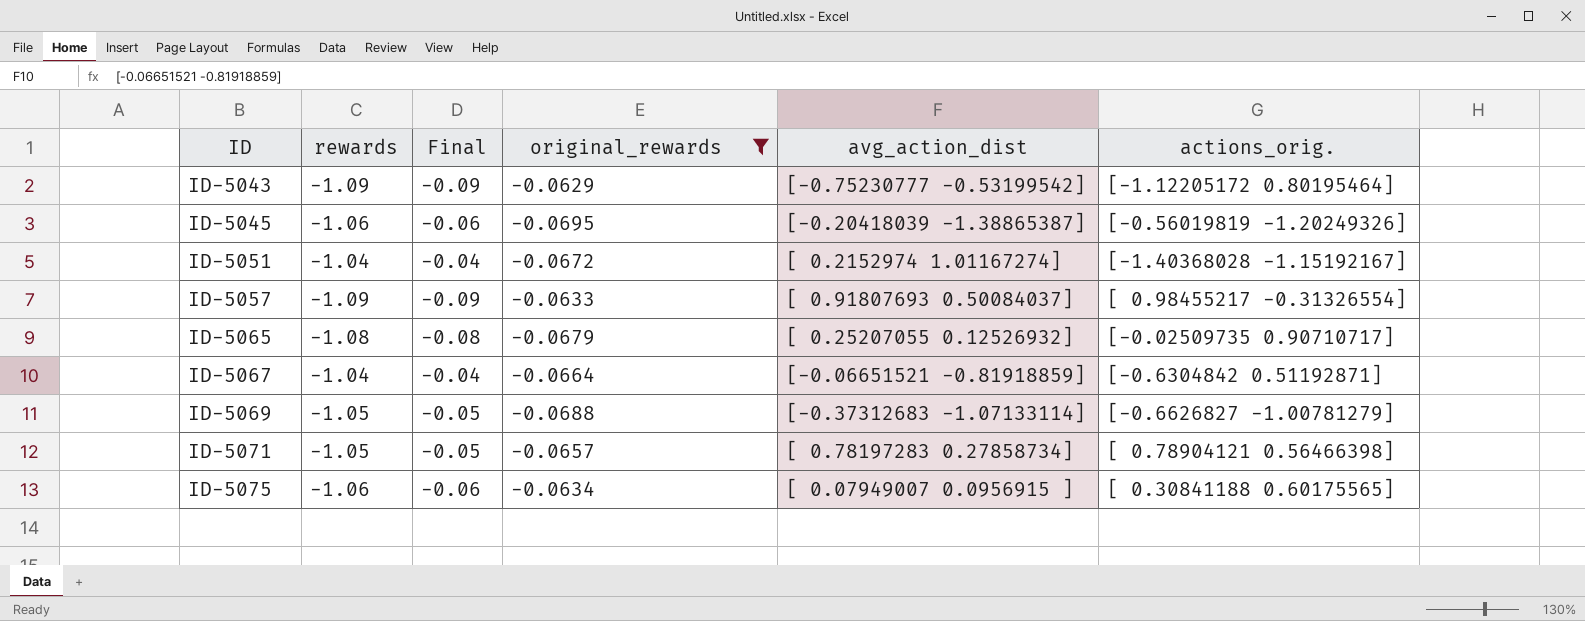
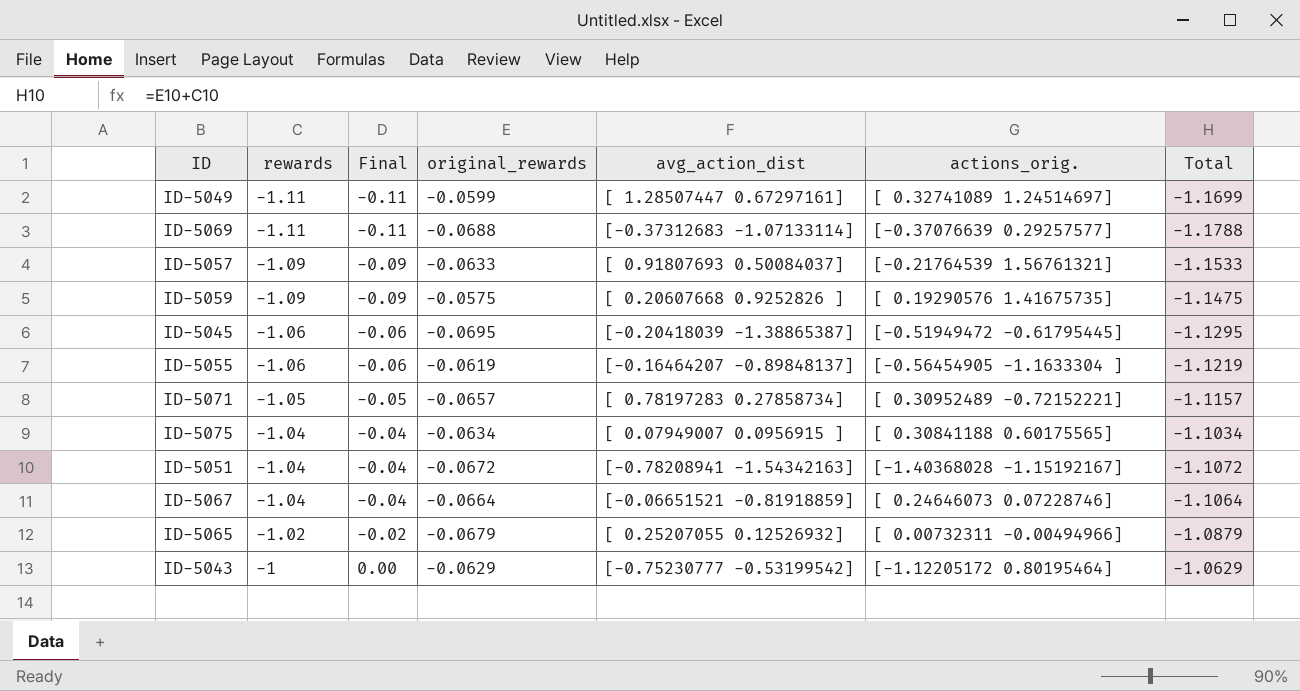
filter: original_rewards <= -0.0629 -> none
row order: ID ascending -> rewards ascending
column Total | formula: none -> [rewards] + [original_rewards]
ID-5069 | rewards: -1.05 -> -1.11
ID-5069 | Final: -0.05 -> -0.11
ID-5069 | actions_orig.: [-0.6626827 -1.00781279] -> [-0.37076639 0.29257577]
ID-5057 | actions_orig.: [ 0.98455217 -0.31326554] -> [-0.21764539 1.56761321]
ID-5045 | actions_orig.: [-0.56019819 -1.20249326] -> [-0.51949472 -0.61795445]
ID-5071 | actions_orig.: [ 0.78904121 0.56466398] -> [ 0.30952489 -0.72152221]
ID-5075 | rewards: -1.06 -> -1.04
ID-5075 | Final: -0.06 -> -0.04
ID-5051 | avg_action_dist: [ 0.2152974 1.01167274] -> [-0.78208941 -1.54342163]
ID-5067 | actions_orig.: [-0.6304842 0.51192871] -> [ 0.24646073 0.07228746]
ID-5065 | rewards: -1.08 -> -1.02
ID-5065 | Final: -0.08 -> -0.02
ID-5065 | actions_orig.: [-0.02509735 0.90710717] -> [ 0.00732311 -0.00494966]
ID-5043 | rewards: -1.09 -> -1
ID-5043 | Final: -0.09 -> 0.00

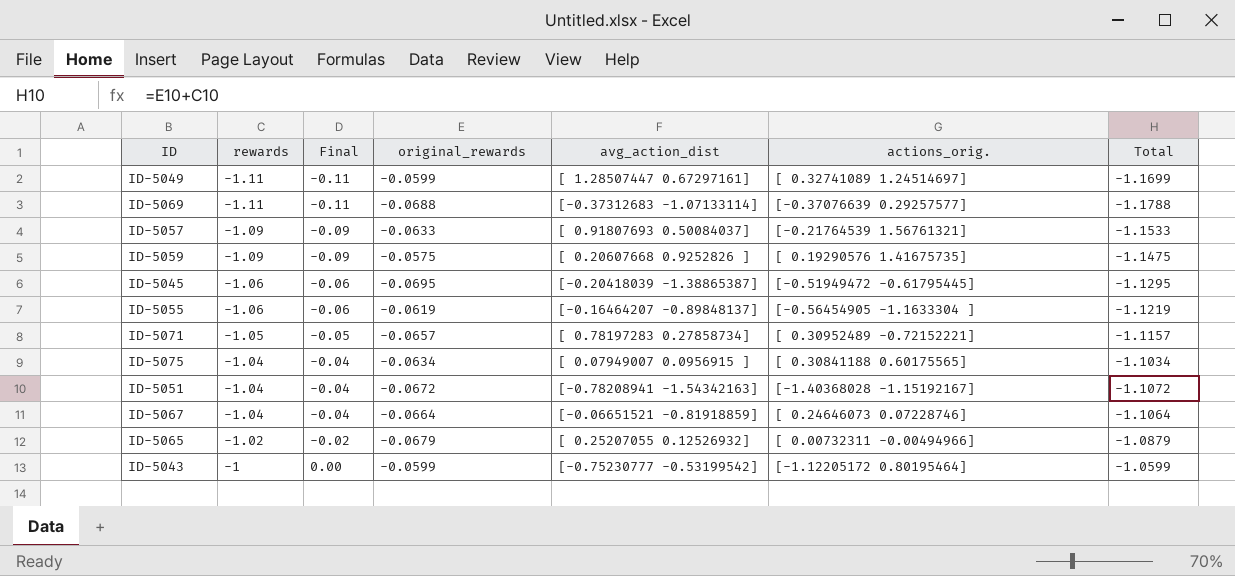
ID-5043 | original_rewards: -0.0629 -> -0.0599
ID-5043 | Total: -1.0629 -> -1.0599

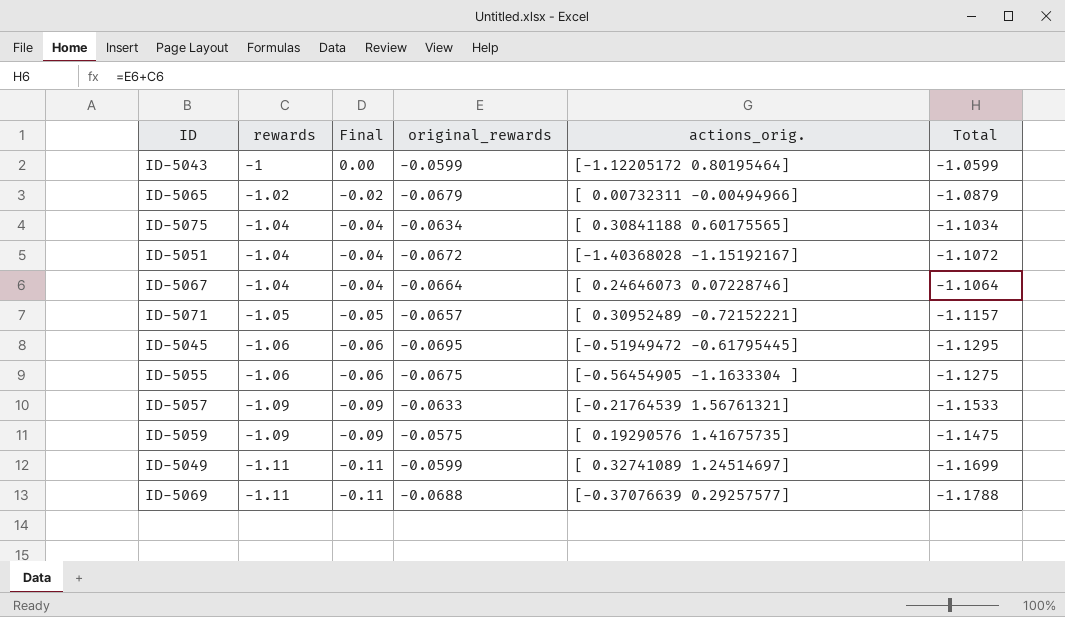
row order: rewards ascending -> rewards descending
column avg_action_dist | position: 5 -> none
ID-5055 | original_rewards: -0.0619 -> -0.0675
ID-5055 | Total: -1.1219 -> -1.1275

